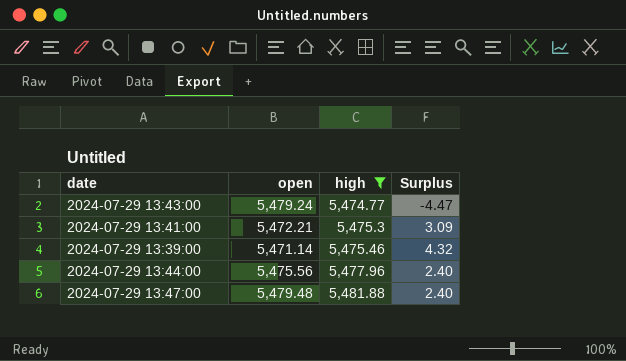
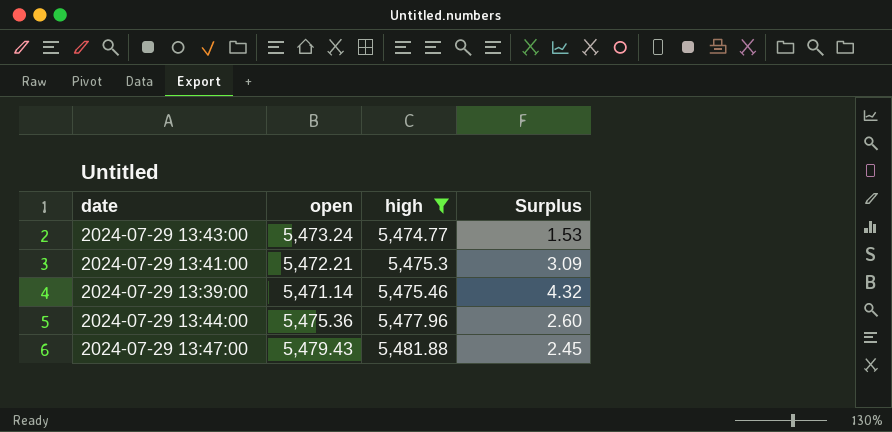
2024-07-29 13:43:00 | open: 5,479.24 -> 5,473.24
2024-07-29 13:43:00 | Surplus: -4.47 -> 1.53
2024-07-29 13:44:00 | open: 5,475.56 -> 5,475.36
2024-07-29 13:44:00 | Surplus: 2.40 -> 2.60
2024-07-29 13:47:00 | open: 5,479.48 -> 5,479.43
2024-07-29 13:47:00 | Surplus: 2.40 -> 2.45

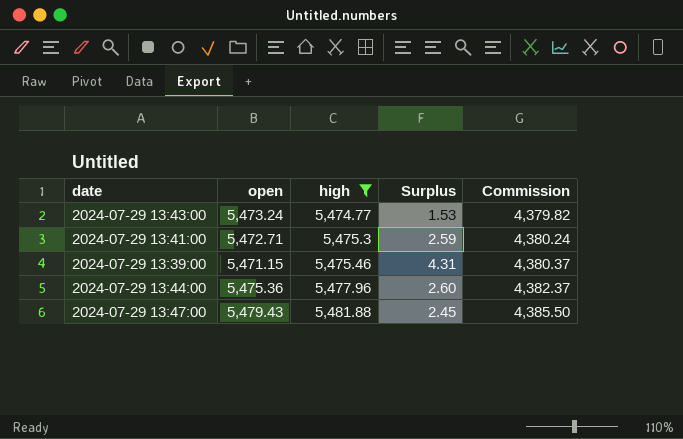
column Commission | formula: none -> [high] * 0.8
2024-07-29 13:41:00 | open: 5,472.21 -> 5,472.71
2024-07-29 13:41:00 | Surplus: 3.09 -> 2.59
2024-07-29 13:39:00 | open: 5,471.14 -> 5,471.15
2024-07-29 13:39:00 | Surplus: 4.32 -> 4.31

